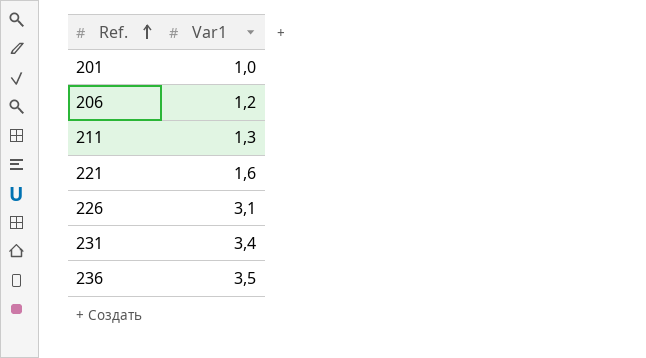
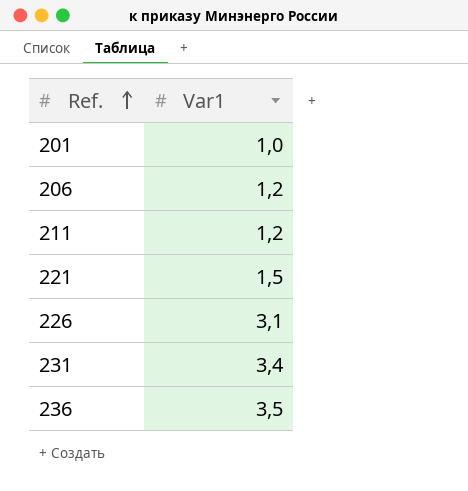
211 | Var1: 1,3 -> 1,2
221 | Var1: 1,6 -> 1,5

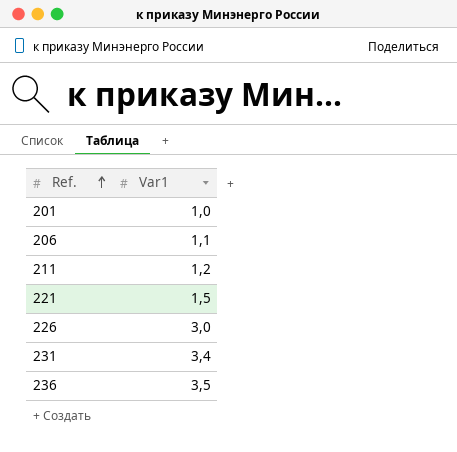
206 | Var1: 1,2 -> 1,1
226 | Var1: 3,1 -> 3,0

